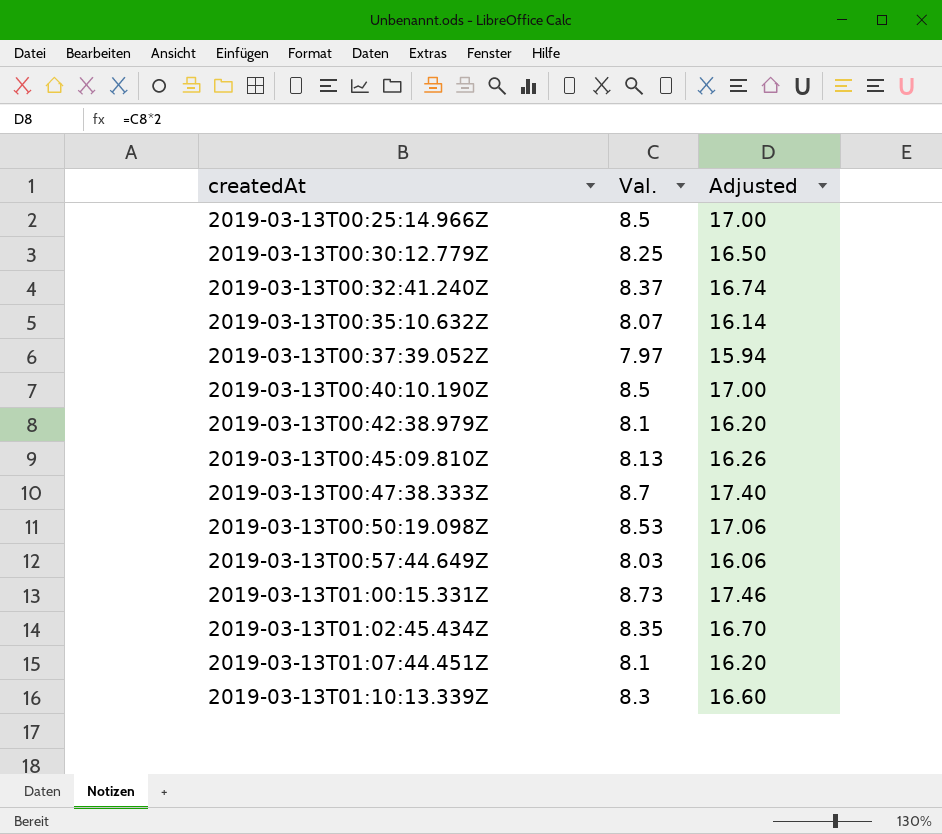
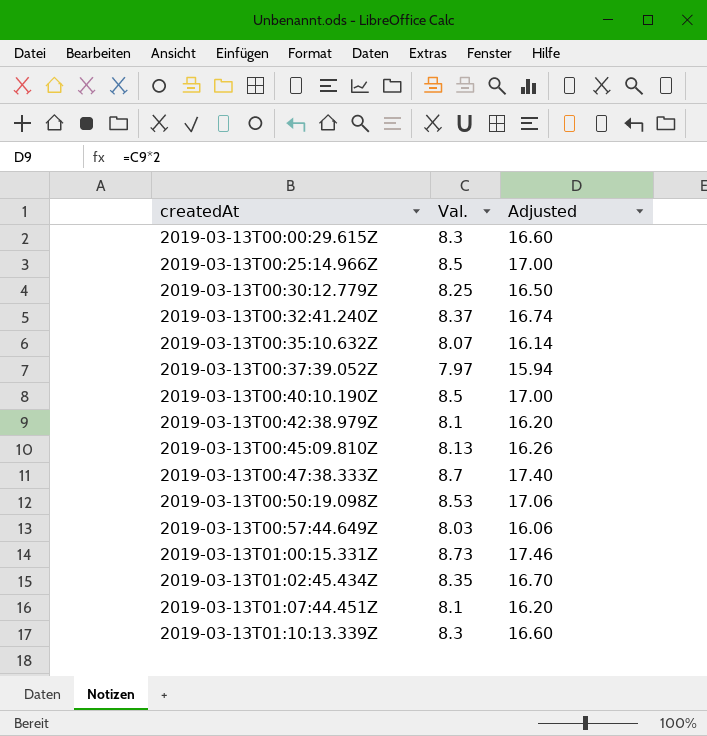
row 2019-03-13T00:00:29.615Z: none -> 8.3 | 16.60

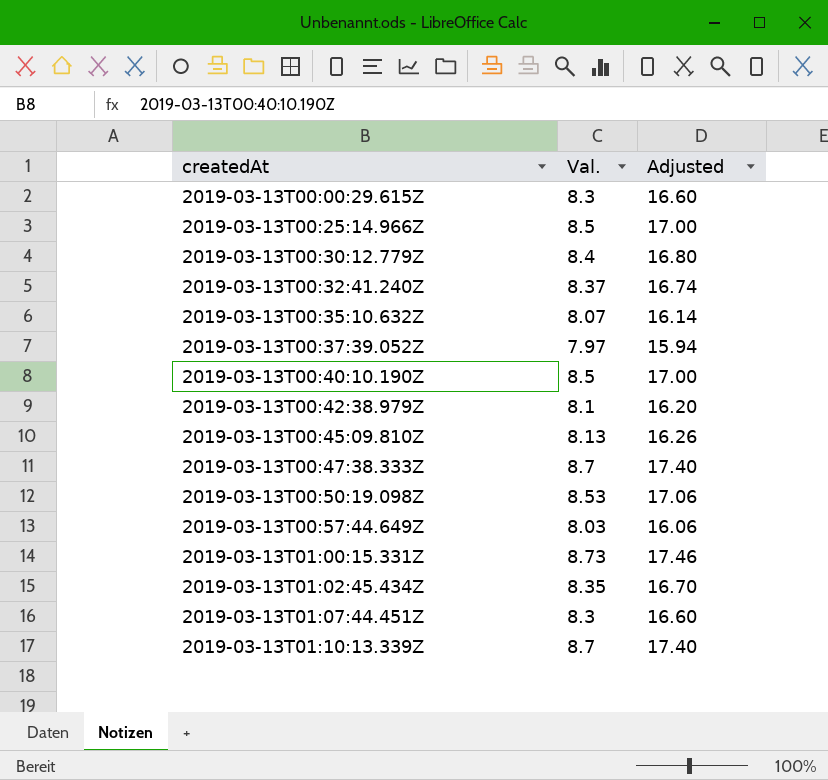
2019-03-13T00:30:12.779Z | Val.: 8.25 -> 8.4
2019-03-13T00:30:12.779Z | Adjusted: 16.50 -> 16.80
2019-03-13T01:07:44.451Z | Val.: 8.1 -> 8.3
2019-03-13T01:07:44.451Z | Adjusted: 16.20 -> 16.60
2019-03-13T01:10:13.339Z | Val.: 8.3 -> 8.7
2019-03-13T01:10:13.339Z | Adjusted: 16.60 -> 17.40

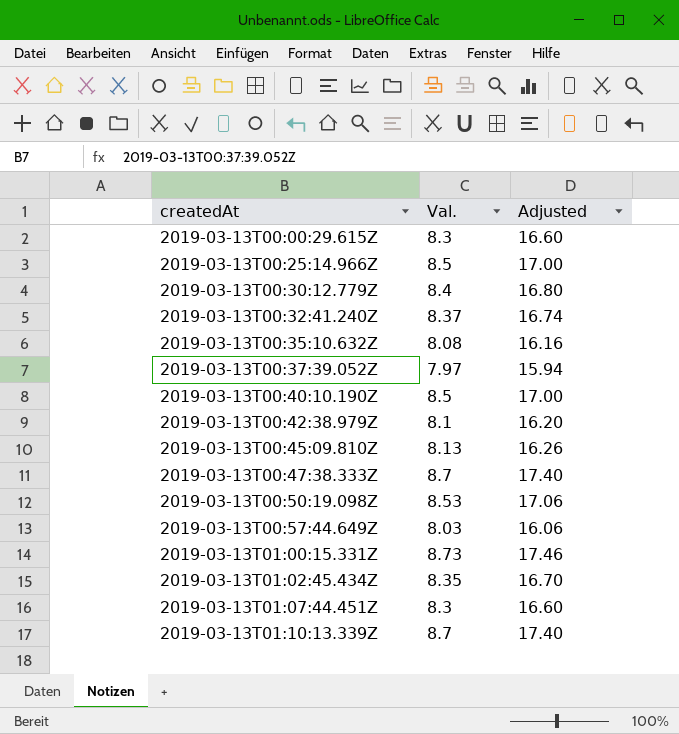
2019-03-13T00:35:10.632Z | Val.: 8.07 -> 8.08
2019-03-13T00:35:10.632Z | Adjusted: 16.14 -> 16.16

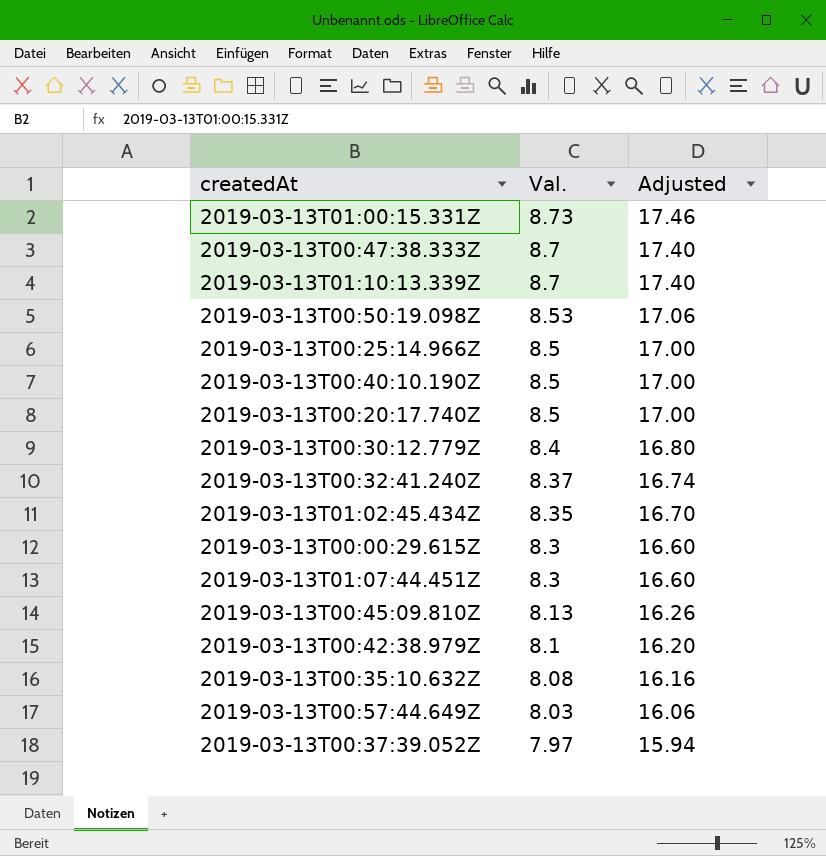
row order: createdAt ascending -> Val. descending
row 2019-03-13T00:20:17.740Z: none -> 8.5 | 17.00

